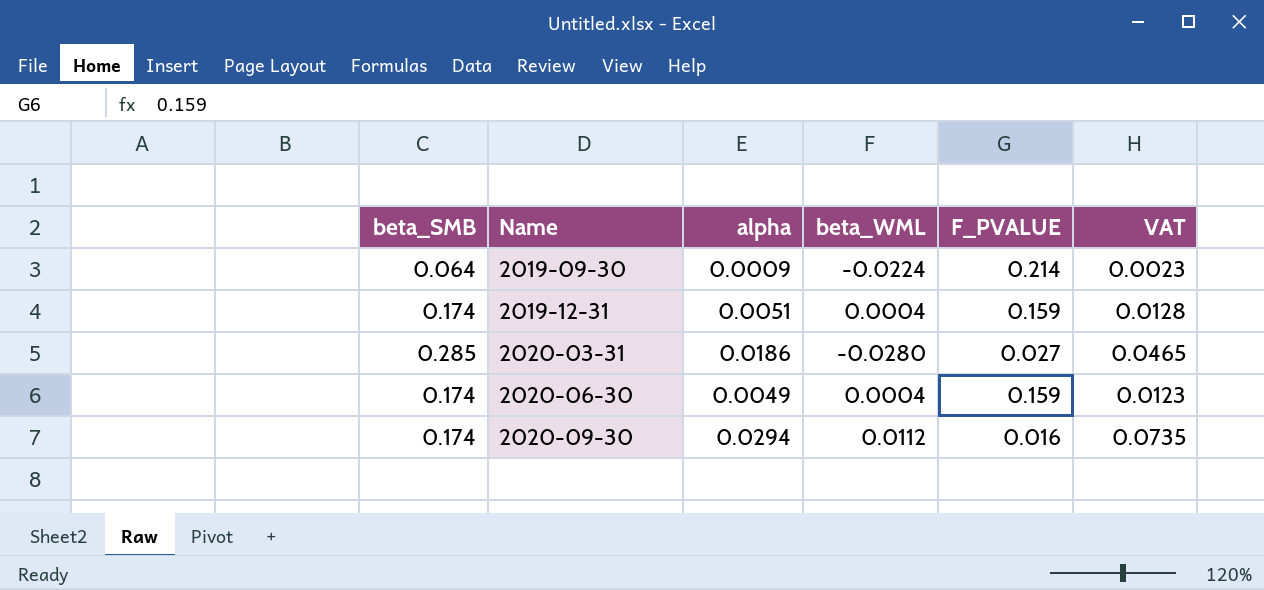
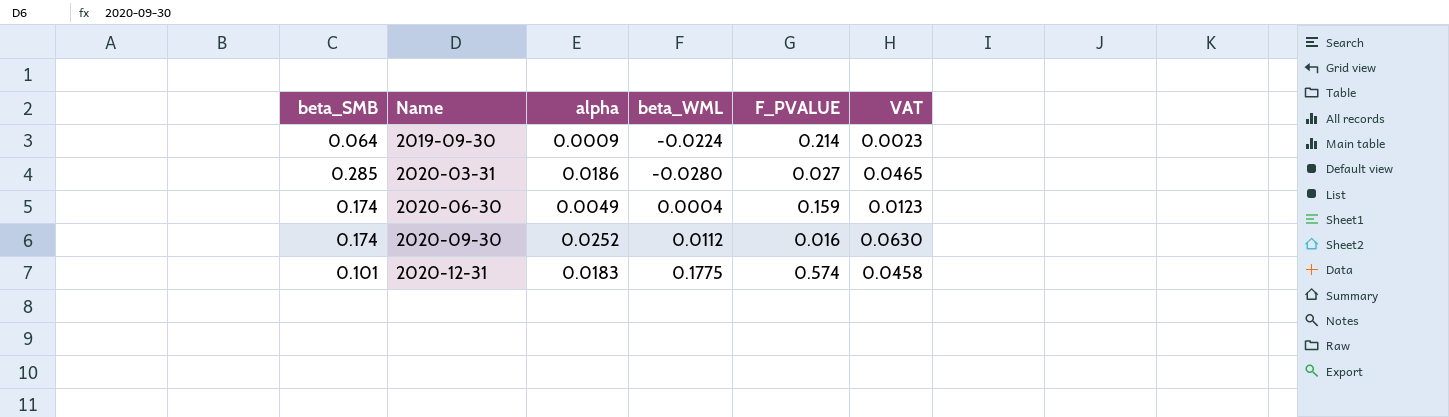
row 2019-12-31: 0.174 | 0.0051 | 0.0004 | 0.159 | 0.0128 -> none
2020-09-30 | alpha: 0.0294 -> 0.0252
2020-09-30 | VAT: 0.0735 -> 0.0630
row 2020-12-31: none -> 0.101 | 0.0183 | 0.1775 | 0.574 | 0.0458

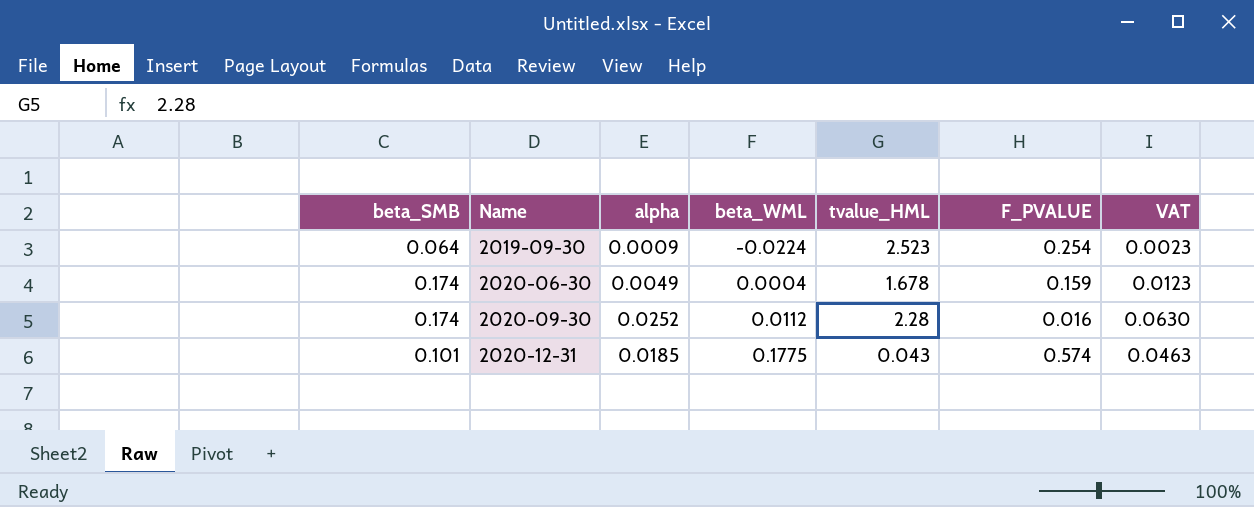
column tvalue_HML | position: none -> 5
row 2020-03-31: 0.285 | 0.0186 | -0.0280 | 0.027 | 0.0465 -> none
2019-09-30 | F_PVALUE: 0.214 -> 0.254
2020-12-31 | alpha: 0.0183 -> 0.0185
2020-12-31 | VAT: 0.0458 -> 0.0463

